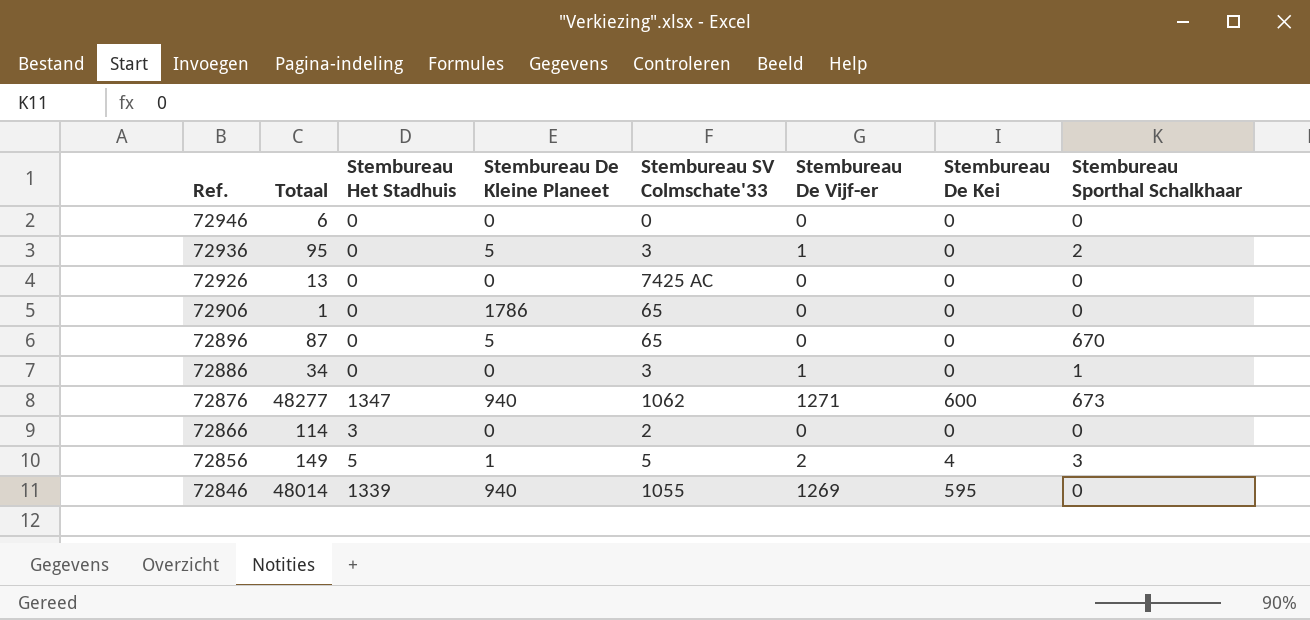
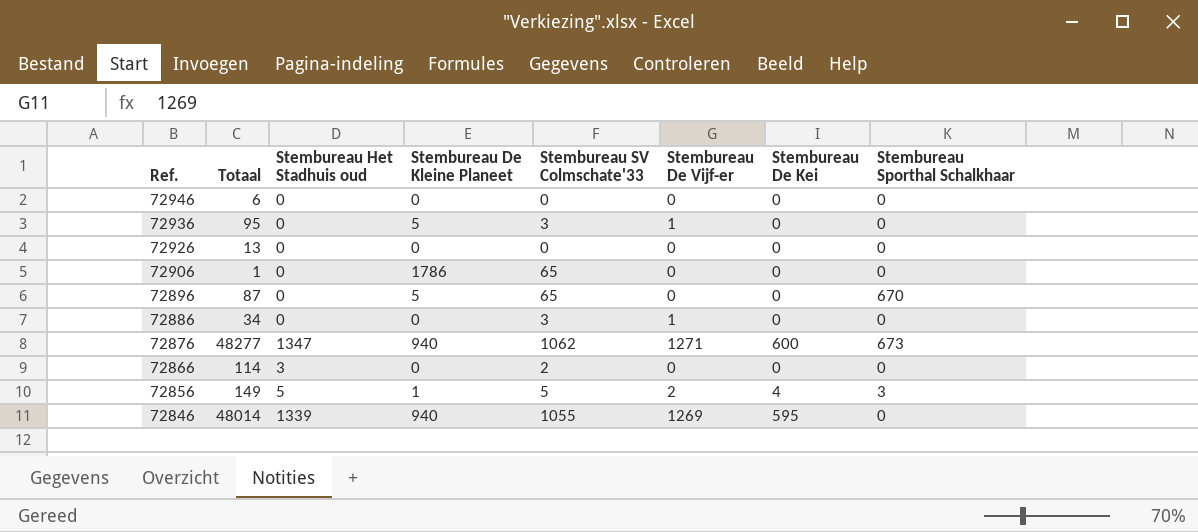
column name: Stembureau Het Stadhuis -> Stembureau Het Stadhuis oud
72936 | Stembureau Sporthal Schalkhaar: 2 -> 0
72926 | Stembureau SV Colmschate'33: 7425 AC -> 0
72886 | Stembureau Sporthal Schalkhaar: 1 -> 0

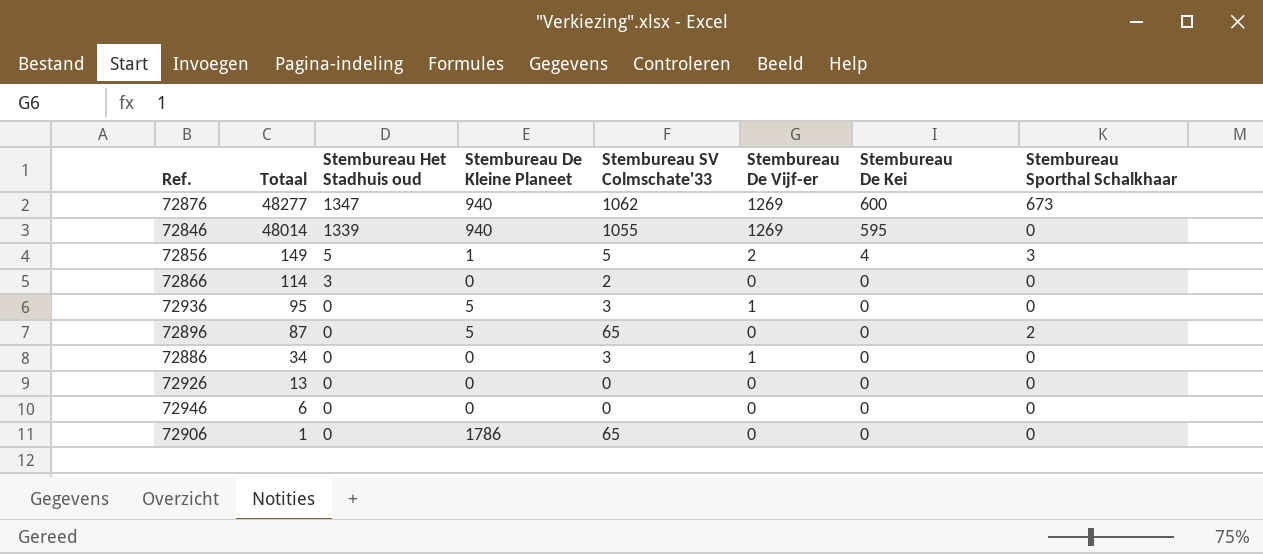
row order: Ref. descending -> Totaal descending
72876 | Stembureau De Vijf-er: 1271 -> 1269
72896 | Stembureau Sporthal Schalkhaar: 670 -> 2

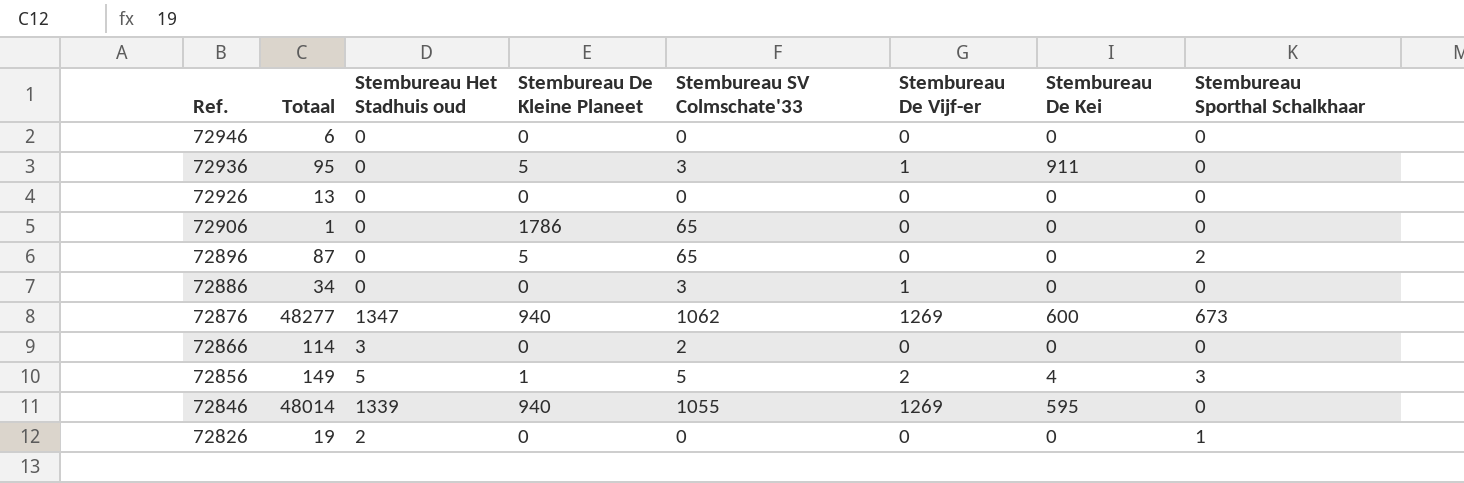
row order: Totaal descending -> Ref. descending
72936 | Stembureau De Kei: 0 -> 911
row 72826: none -> 19 | 2 | 0 | 0 | 0 | 0 | 1

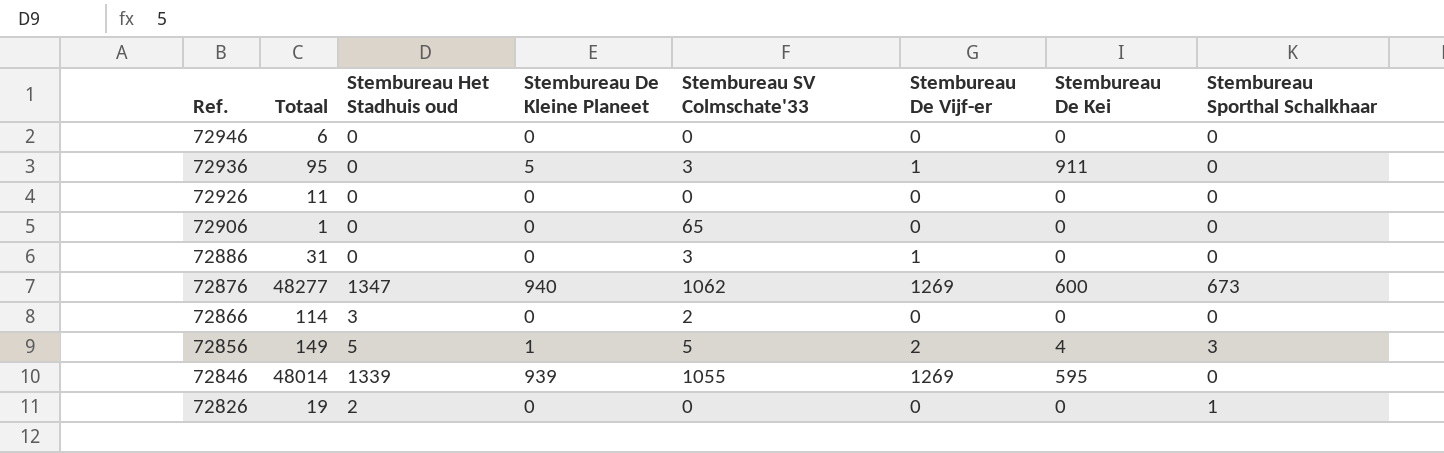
row 72896: 87 | 0 | 5 | 65 | 0 | 0 | 2 -> none
72926 | Totaal: 13 -> 11
72906 | Stembureau De Kleine Planeet: 1786 -> 0
72886 | Totaal: 34 -> 31
72846 | Stembureau De Kleine Planeet: 940 -> 939

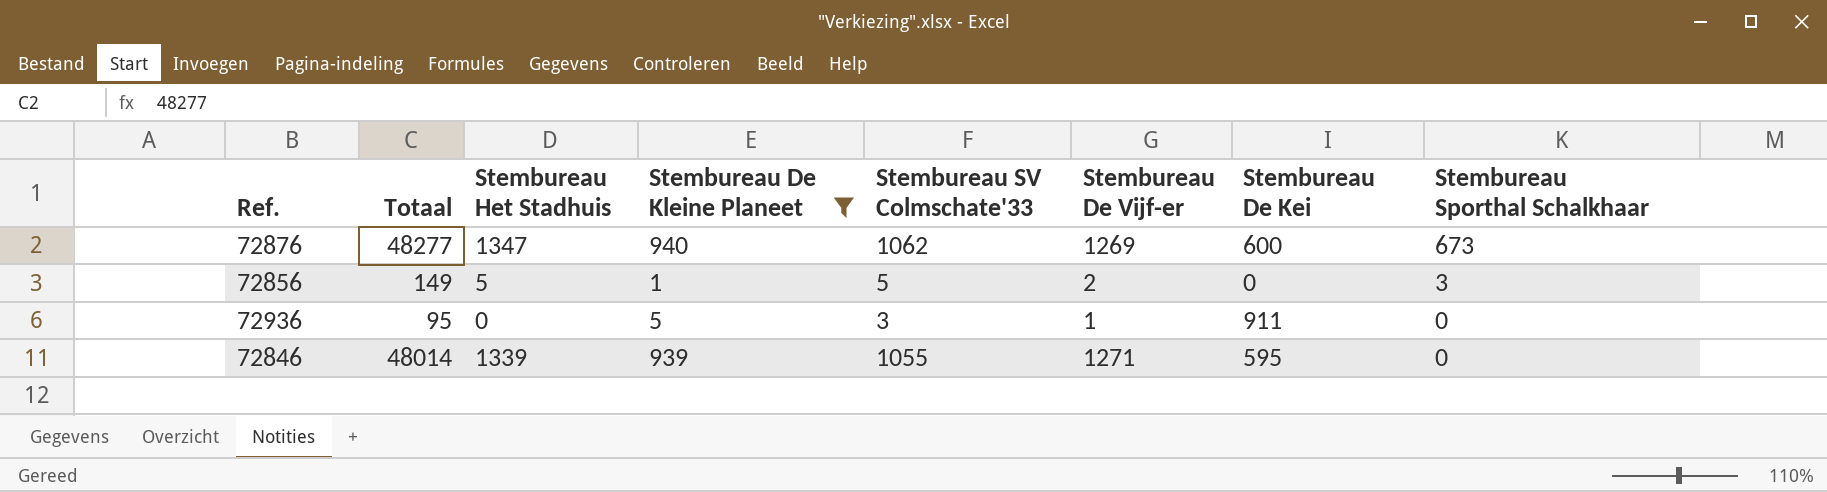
filter: none -> Stembureau De Kleine Planeet != 0
row order: Ref. descending -> Stembureau Sporthal Schalkhaar descending
column name: Stembureau Het Stadhuis oud -> Stembureau Het Stadhuis
72856 | Stembureau De Kei: 4 -> 0
72846 | Stembureau De Vijf-er: 1269 -> 1271

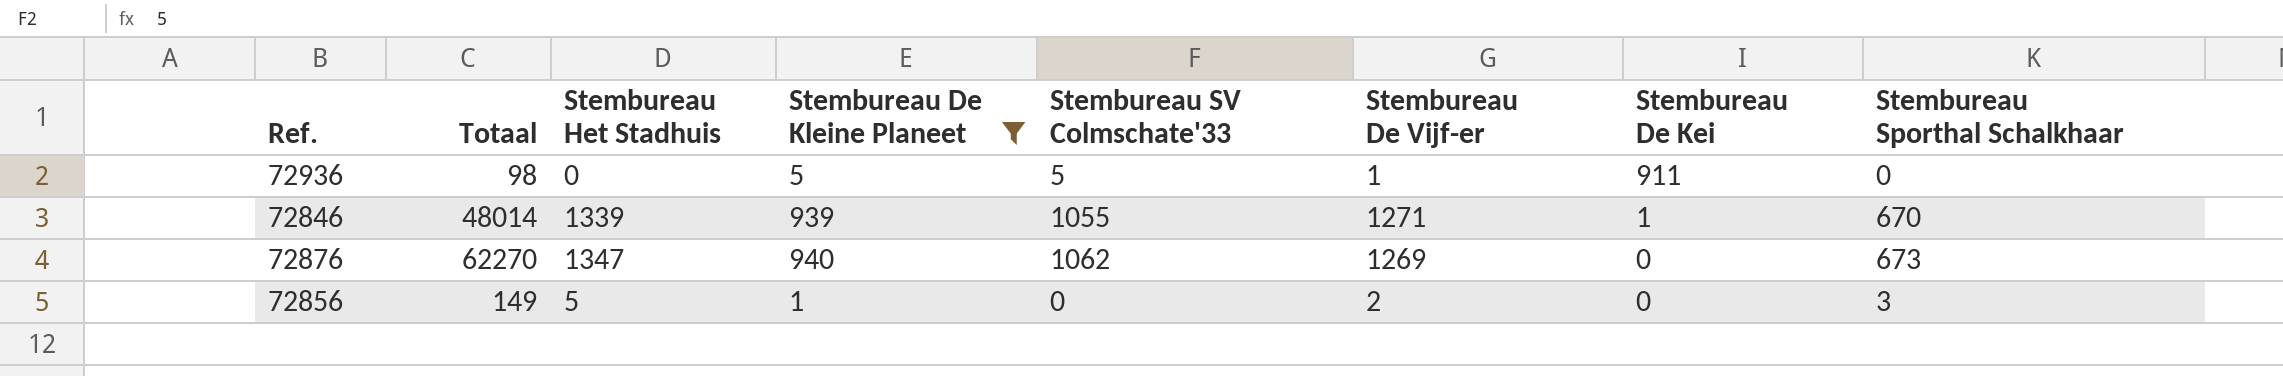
row order: Stembureau Sporthal Schalkhaar descending -> Stembureau De Kei descending
72936 | Totaal: 95 -> 98
72936 | Stembureau SV Colmschate'33: 3 -> 5
72846 | Stembureau De Kei: 595 -> 1
72846 | Stembureau Sporthal Schalkhaar: 0 -> 670
72876 | Totaal: 48277 -> 62270
72876 | Stembureau De Kei: 600 -> 0
72856 | Stembureau SV Colmschate'33: 5 -> 0

